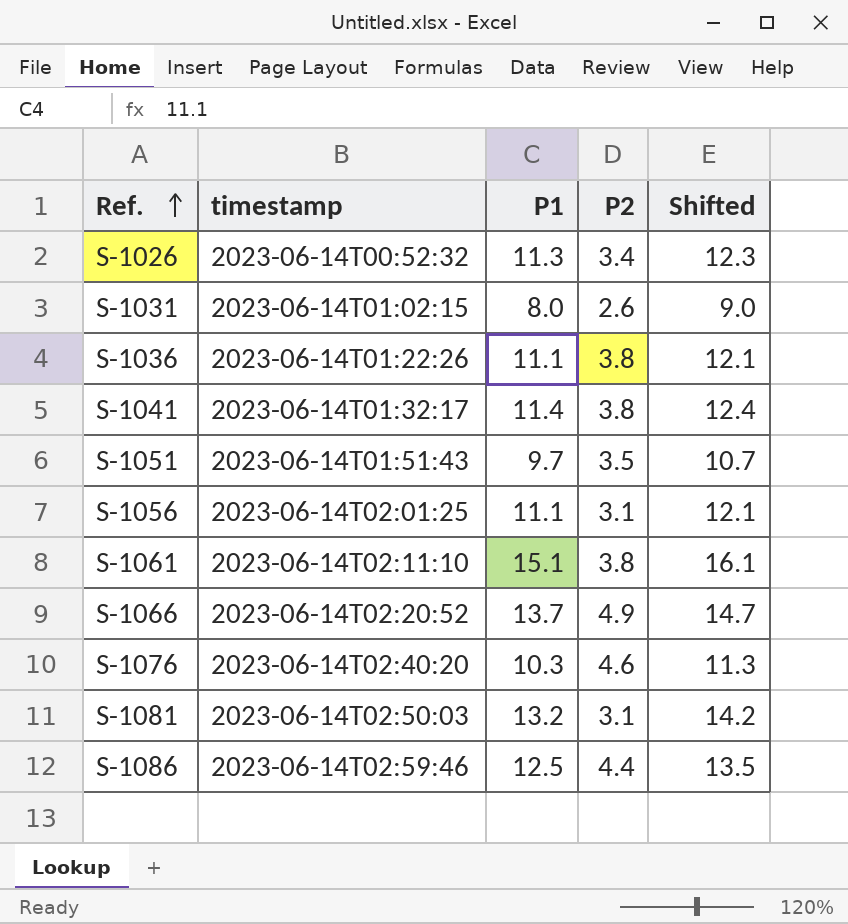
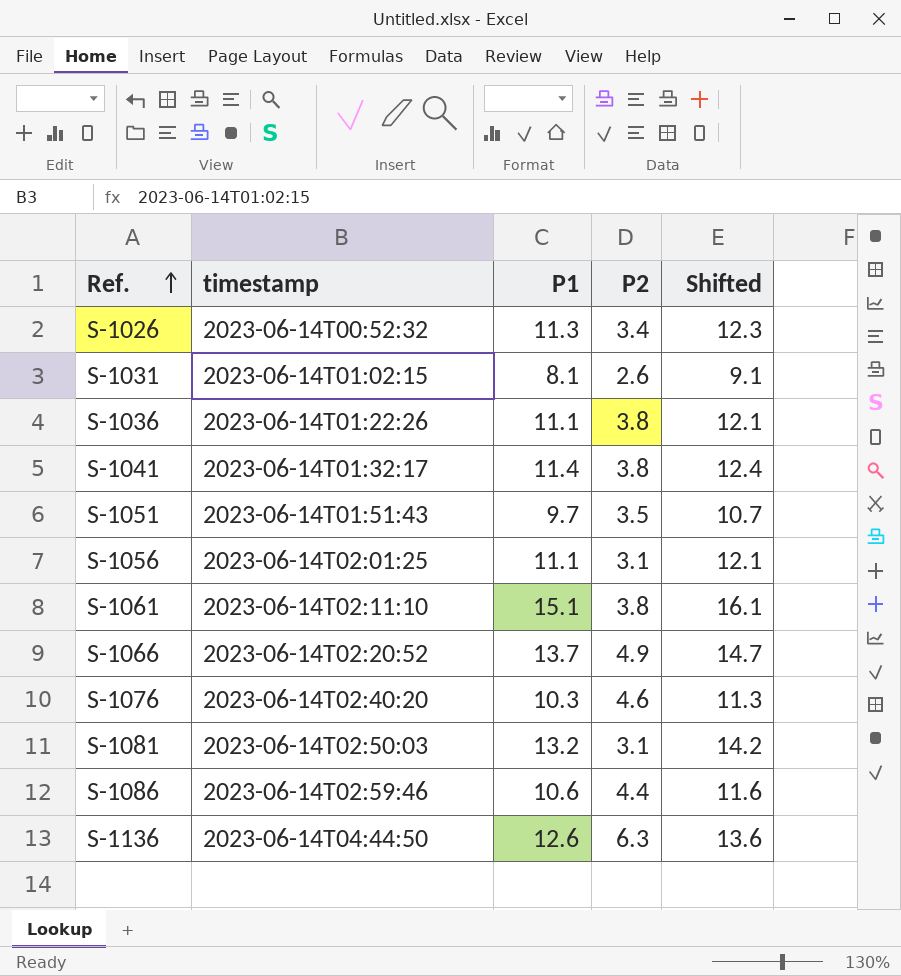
S-1031 | P1: 8.0 -> 8.1
S-1031 | Shifted: 9.0 -> 9.1
S-1086 | P1: 12.5 -> 10.6
S-1086 | Shifted: 13.5 -> 11.6
row S-1136: none -> 2023-06-14T04:44:50 | 12.6 | 6.3 | 13.6

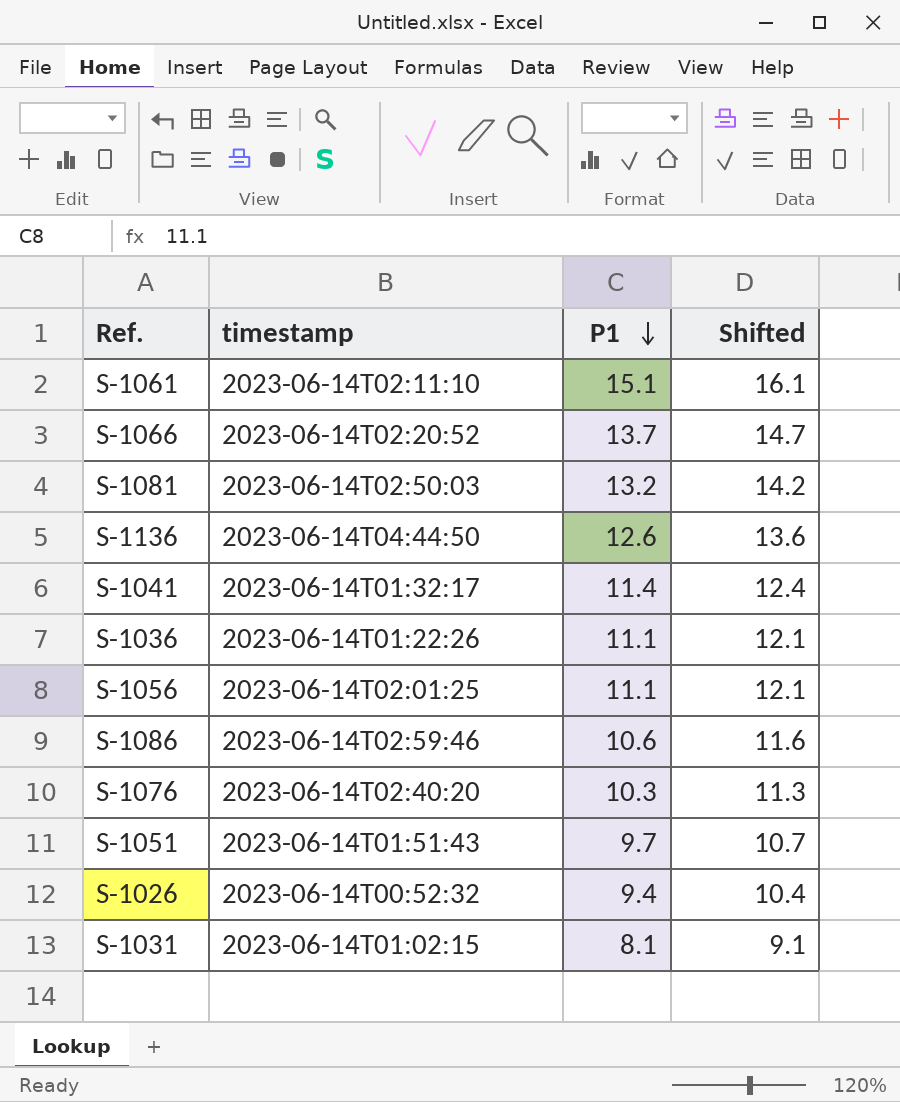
row order: Ref. ascending -> P1 descending
column P2 | position: 4 -> none
S-1026 | P1: 11.3 -> 9.4
S-1026 | Shifted: 12.3 -> 10.4

